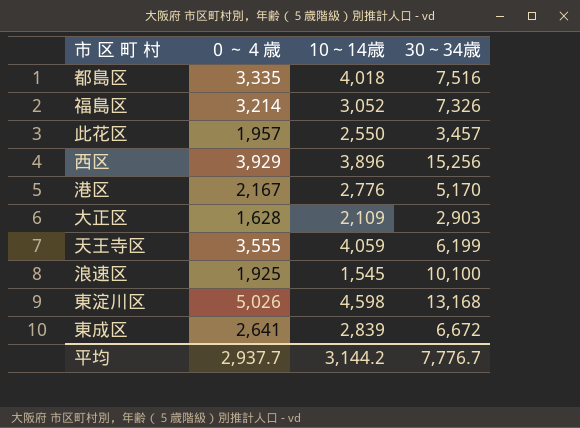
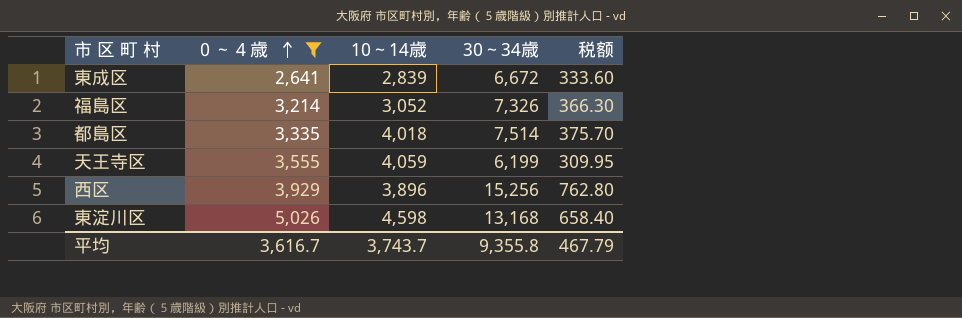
filter: none -> ０～４歳 >= 2,641
row order: none -> ０～４歳 ascending
column 税额 | formula: none -> [30～34歳] * 0.05
都島区 | 30～34歳: 7,516 -> 7,514
平均 | ０～４歳: 2,937.7 -> 3,616.7
平均 | 10～14歳: 3,144.2 -> 3,743.7
平均 | 30～34歳: 7,776.7 -> 9,355.8

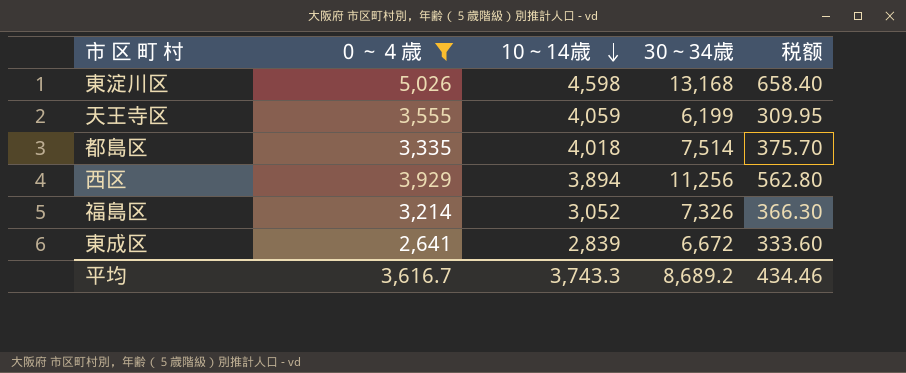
row order: ０～４歳 ascending -> 10～14歳 descending
西区 | 10～14歳: 3,896 -> 3,894
西区 | 30～34歳: 15,256 -> 11,256
西区 | 税额: 762.80 -> 562.80
平均 | 10～14歳: 3,743.7 -> 3,743.3
平均 | 30～34歳: 9,355.8 -> 8,689.2
平均 | 税额: 467.79 -> 434.46

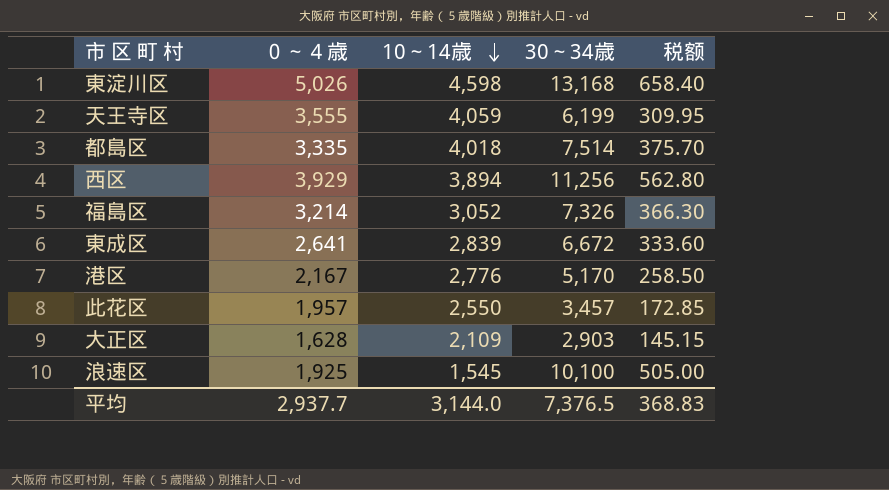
filter: ０～４歳 >= 2,641 -> none
平均 | ０～４歳: 3,616.7 -> 2,937.7
平均 | 10～14歳: 3,743.3 -> 3,144.0
平均 | 30～34歳: 8,689.2 -> 7,376.5
平均 | 税额: 434.46 -> 368.83

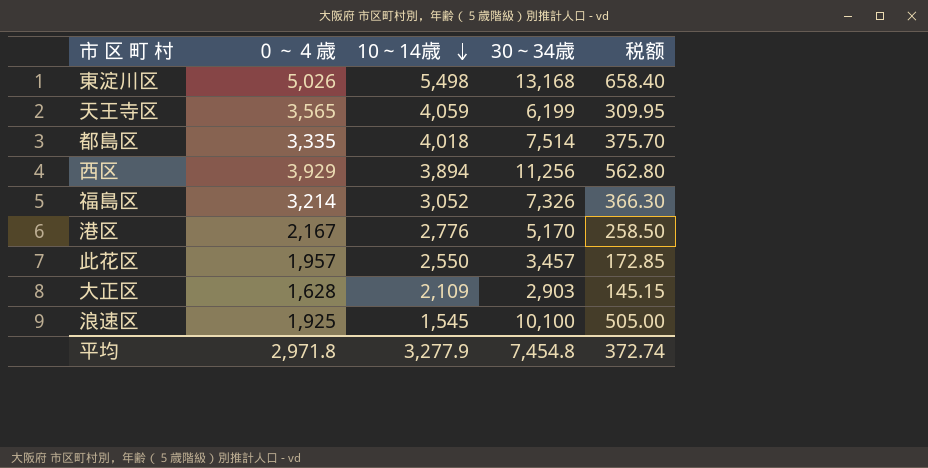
row 東成区: 2,641 | 2,839 | 6,672 | 333.60 -> none
東淀川区 | 10～14歳: 4,598 -> 5,498
天王寺区 | ０～４歳: 3,555 -> 3,565
平均 | ０～４歳: 2,937.7 -> 2,971.8
平均 | 10～14歳: 3,144.0 -> 3,277.9
平均 | 30～34歳: 7,376.5 -> 7,454.8
平均 | 税额: 368.83 -> 372.74

